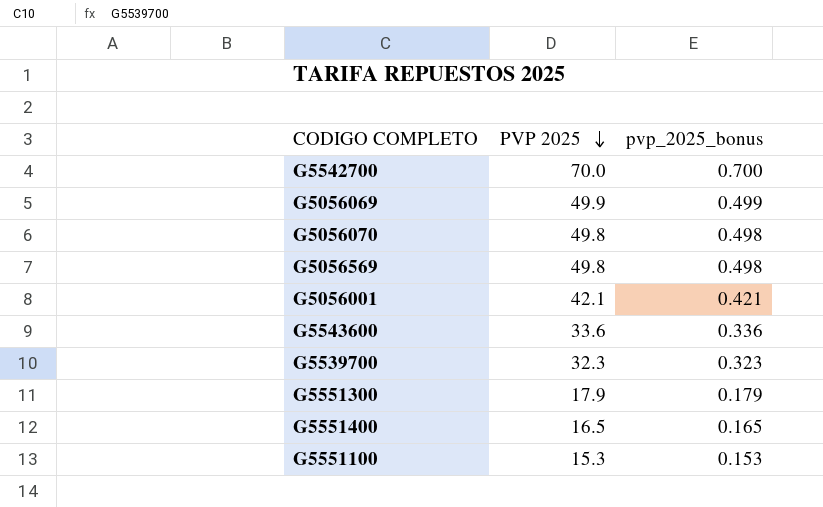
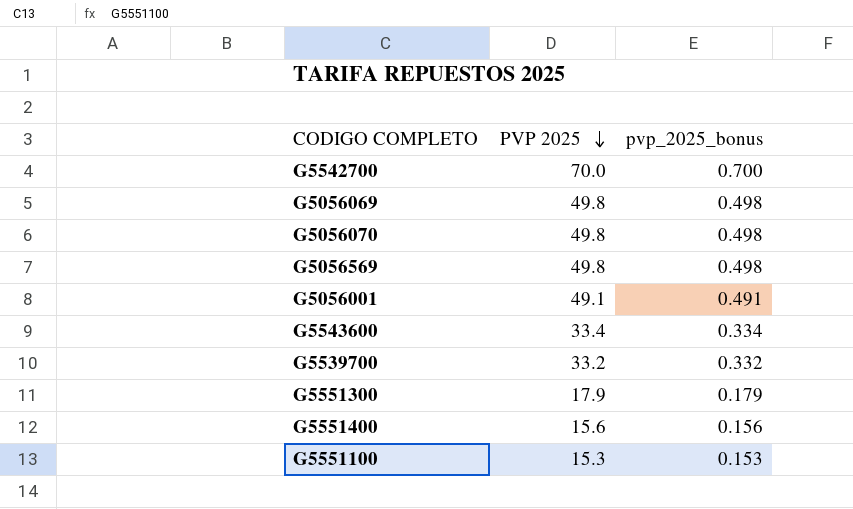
G5056069 | PVP 2025: 49.9 -> 49.8
G5056069 | pvp_2025_bonus: 0.499 -> 0.498
G5056001 | PVP 2025: 42.1 -> 49.1
G5056001 | pvp_2025_bonus: 0.421 -> 0.491
G5543600 | PVP 2025: 33.6 -> 33.4
G5543600 | pvp_2025_bonus: 0.336 -> 0.334
G5539700 | PVP 2025: 32.3 -> 33.2
G5539700 | pvp_2025_bonus: 0.323 -> 0.332
G5551400 | PVP 2025: 16.5 -> 15.6
G5551400 | pvp_2025_bonus: 0.165 -> 0.156

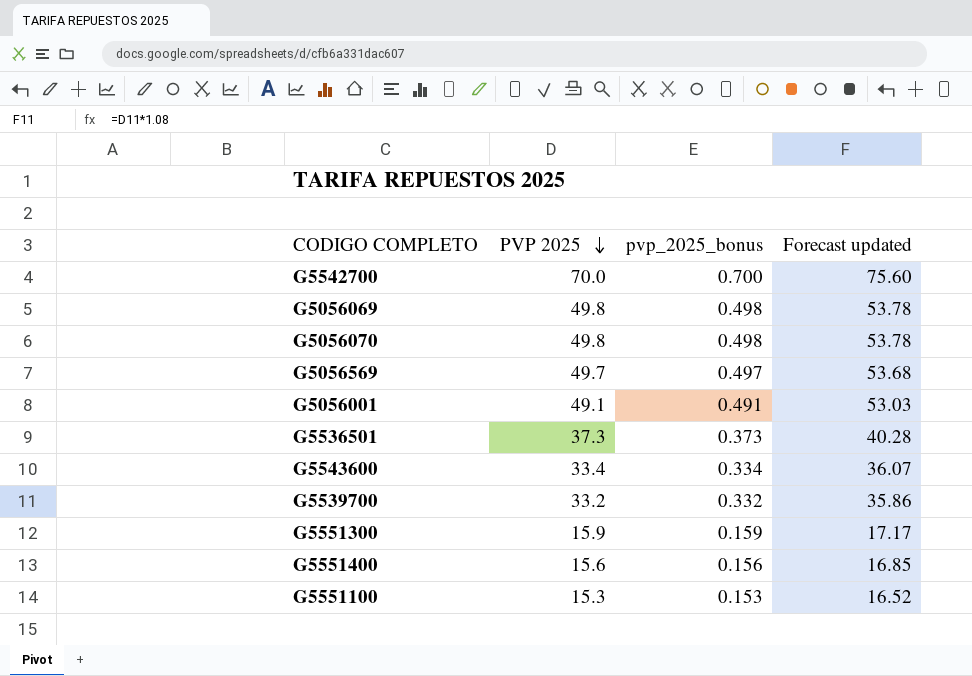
column Forecast updated | formula: none -> [PVP 2025] * 1.08
G5056569 | PVP 2025: 49.8 -> 49.7
G5056569 | pvp_2025_bonus: 0.498 -> 0.497
row G5536501: none -> 37.3 | 0.373 | 40.28
G5551300 | PVP 2025: 17.9 -> 15.9
G5551300 | pvp_2025_bonus: 0.179 -> 0.159

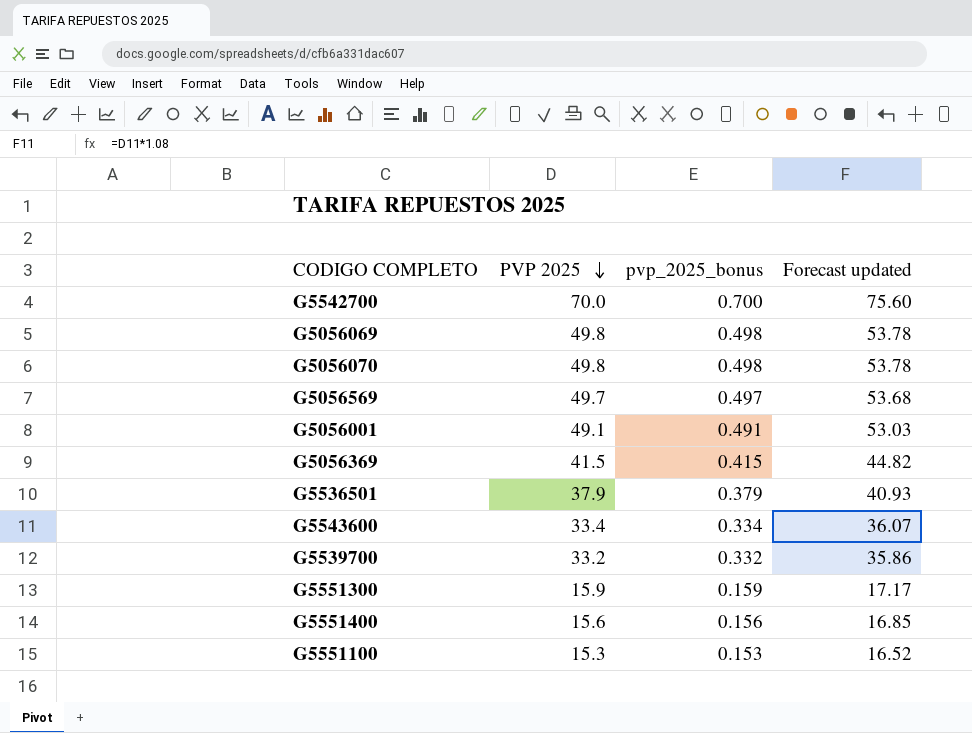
row G5056369: none -> 41.5 | 0.415 | 44.82
G5536501 | PVP 2025: 37.3 -> 37.9
G5536501 | pvp_2025_bonus: 0.373 -> 0.379
G5536501 | Forecast updated: 40.28 -> 40.93

